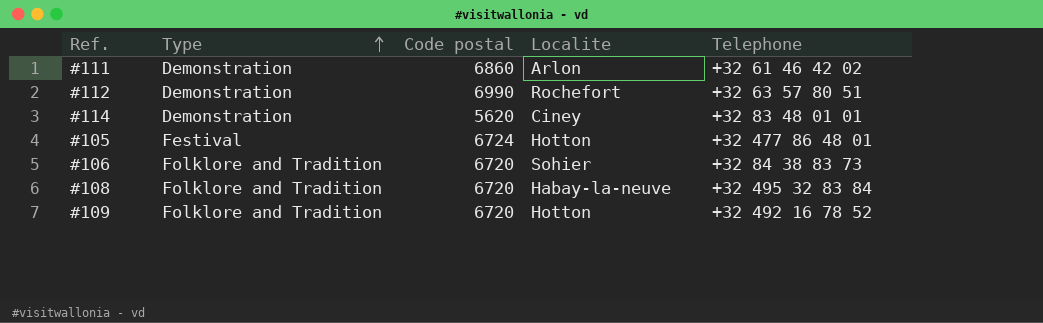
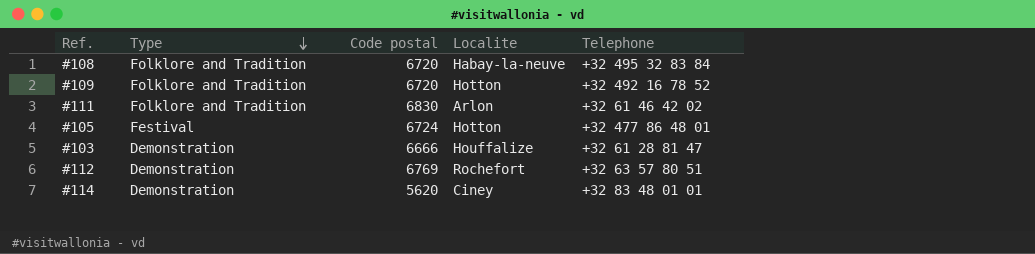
row order: Type ascending -> Type descending
row #106: Folklore and Tradition | 6720 | Sohier | +32 84 38 83 73 -> none
#111 | Type: Demonstration -> Folklore and Tradition
#111 | Code postal: 6860 -> 6830
row #103: none -> Demonstration | 6666 | Houffalize | +32 61 28 81 47
#112 | Code postal: 6990 -> 6769

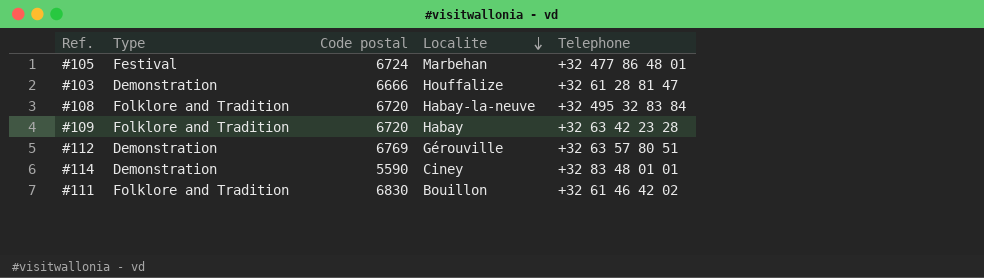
row order: Type descending -> Localite descending
#105 | Localite: Hotton -> Marbehan
#109 | Localite: Hotton -> Habay
#109 | Telephone: +32 492 16 78 52 -> +32 63 42 23 28
#112 | Localite: Rochefort -> Gérouville
#114 | Code postal: 5620 -> 5590
#111 | Localite: Arlon -> Bouillon

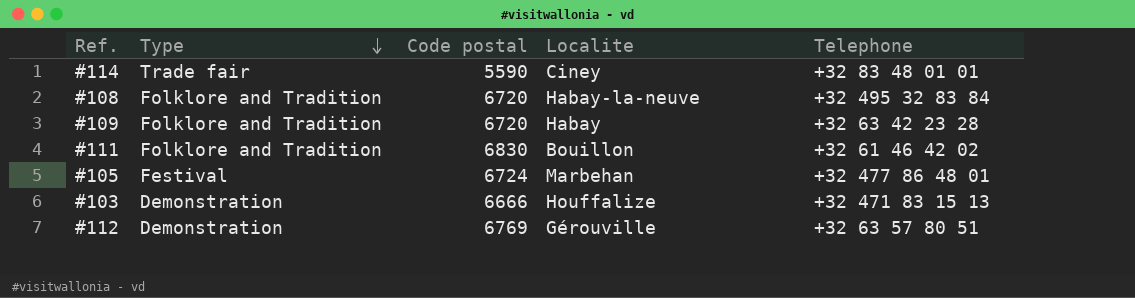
row order: Localite descending -> Type descending
#114 | Type: Demonstration -> Trade fair
#103 | Telephone: +32 61 28 81 47 -> +32 471 83 15 13

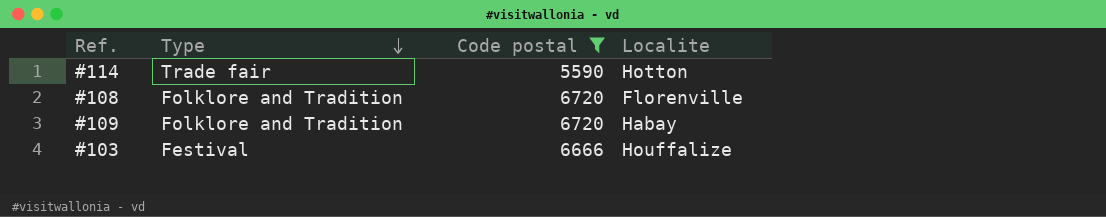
filter: none -> Code postal <= 6720
column Telephone | position: 5 -> none
#114 | Localite: Ciney -> Hotton
#108 | Localite: Habay-la-neuve -> Florenville
#103 | Type: Demonstration -> Festival

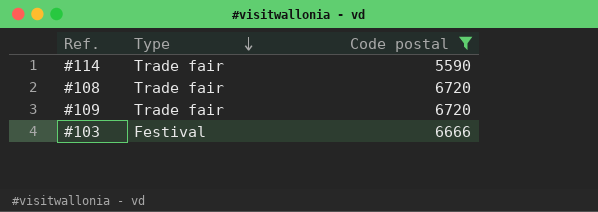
column Localite | position: 4 -> none
#108 | Type: Folklore and Tradition -> Trade fair
#109 | Type: Folklore and Tradition -> Trade fair

